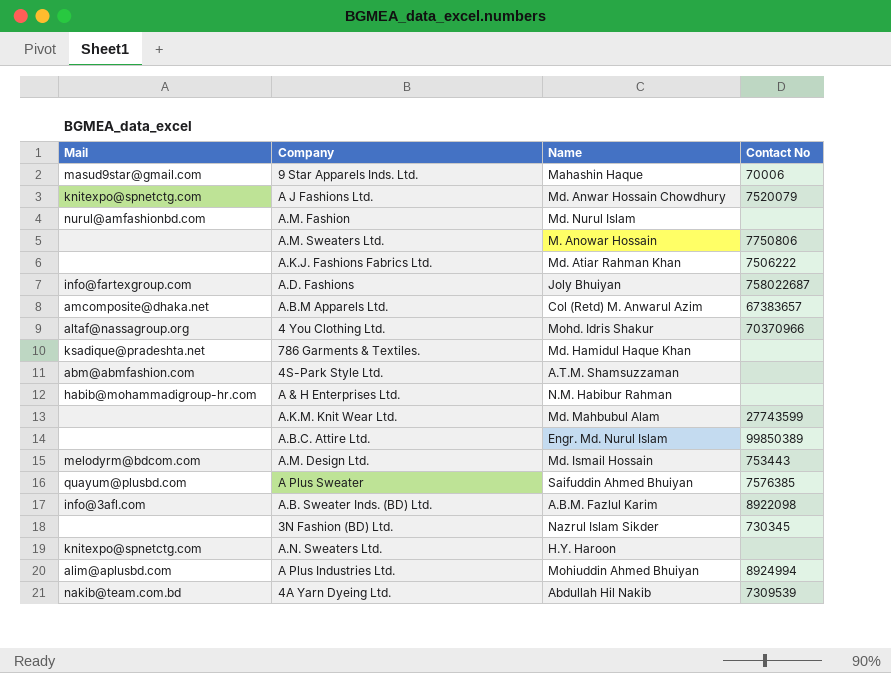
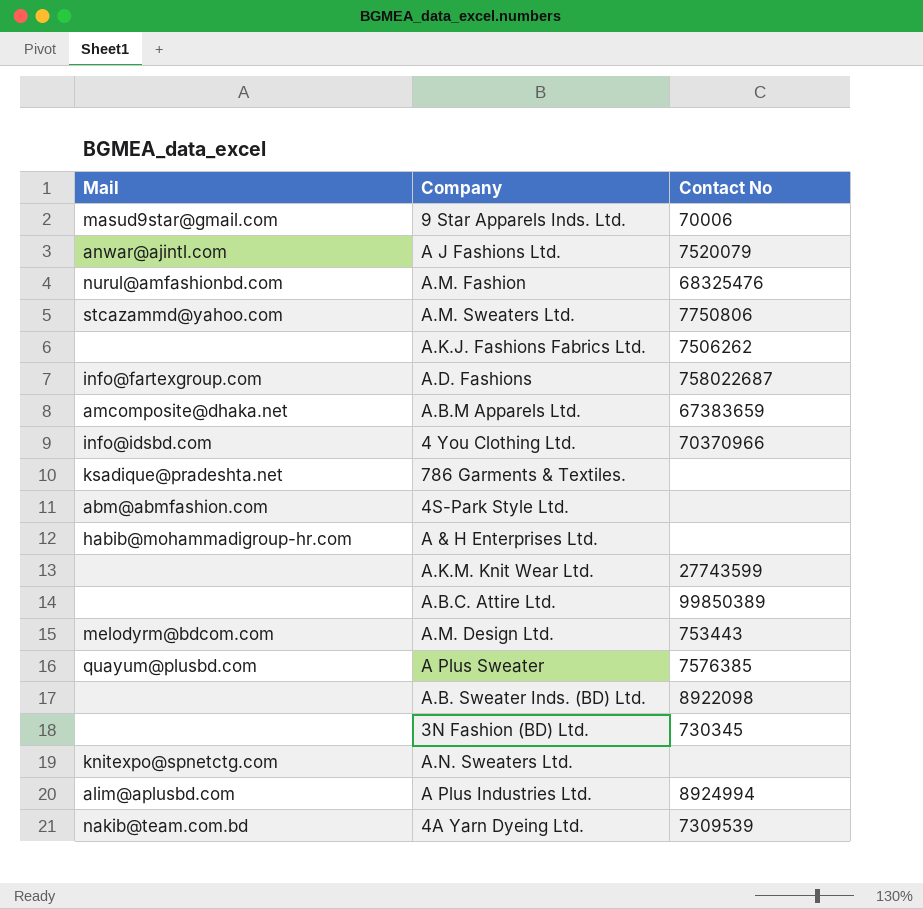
column Name | position: 3 -> none
A J Fashions Ltd. | Mail: knitexpo@spnetctg.com -> anwar@ajintl.com
A.M. Fashion | Contact No: none -> 68325476
A.M. Sweaters Ltd. | Mail: none -> stcazammd@yahoo.com
A.K.J. Fashions Fabrics Ltd. | Contact No: 7506222 -> 7506262
A.B.M Apparels Ltd. | Contact No: 67383657 -> 67383659
4 You Clothing Ltd. | Mail: altaf@nassagroup.org -> info@idsbd.com
A.B. Sweater Inds. (BD) Ltd. | Mail: info@3afl.com -> none

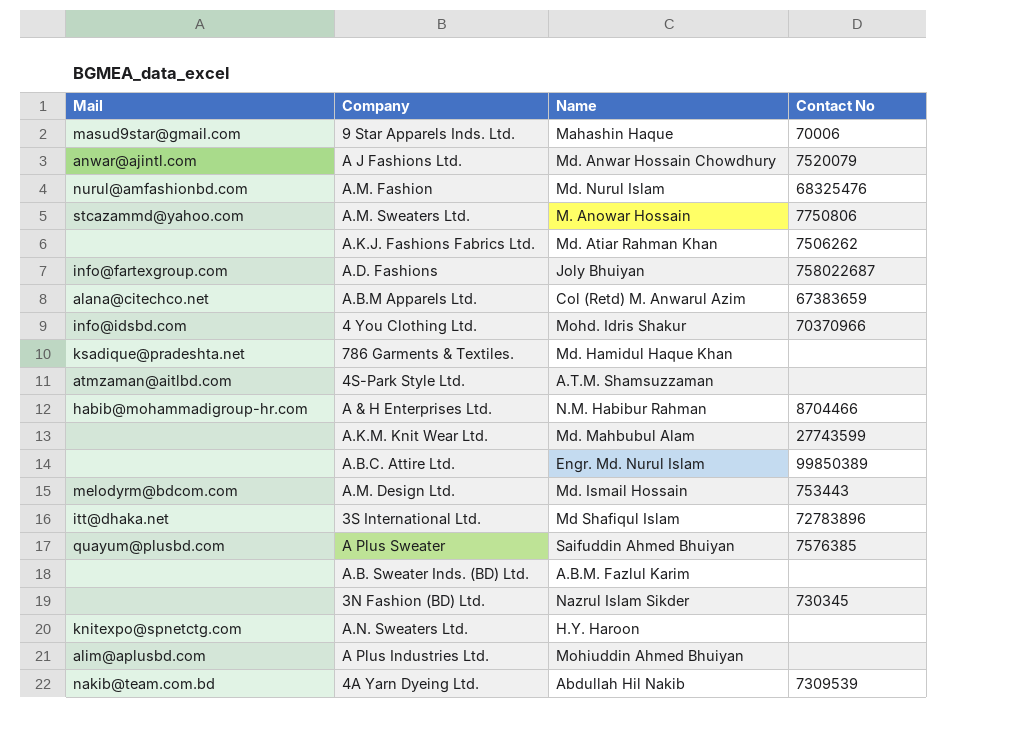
column Name | position: none -> 3
A.B.M Apparels Ltd. | Mail: amcomposite@dhaka.net -> alana@citechco.net
4S-Park Style Ltd. | Mail: abm@abmfashion.com -> atmzaman@aitlbd.com
A & H Enterprises Ltd. | Contact No: none -> 8704466
row 3S International Ltd.: none -> itt@dhaka.net | Md Shafiqul Islam | 72783896
A.B. Sweater Inds. (BD) Ltd. | Contact No: 8922098 -> none
A Plus Industries Ltd. | Contact No: 8924994 -> none

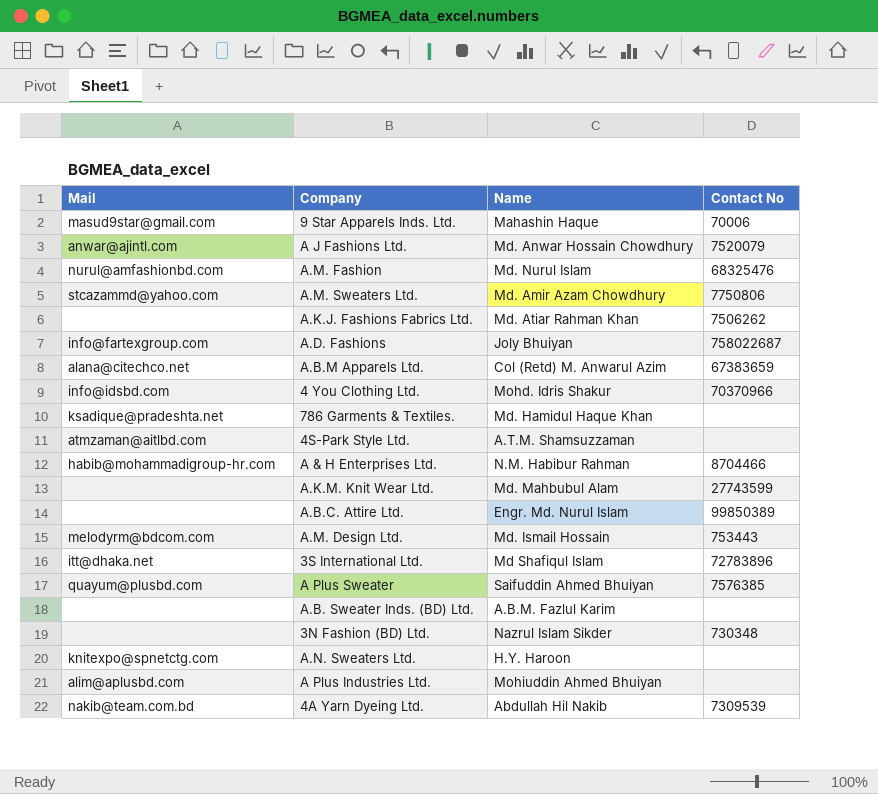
A.M. Sweaters Ltd. | Name: M. Anowar Hossain -> Md. Amir Azam Chowdhury
3N Fashion (BD) Ltd. | Contact No: 730345 -> 730348

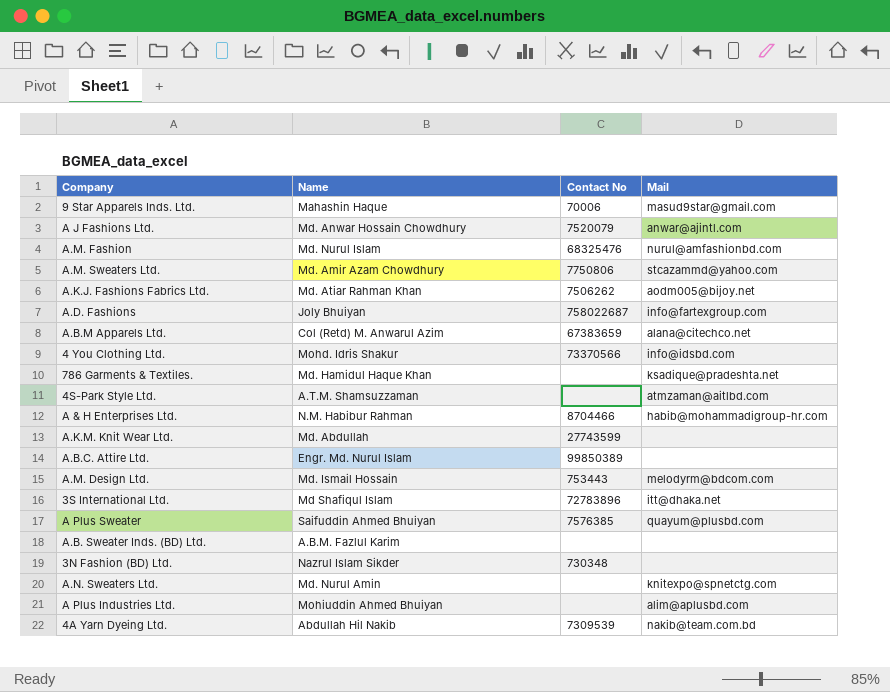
column Mail | position: 1 -> 4
A.K.J. Fashions Fabrics Ltd. | Mail: none -> aodm005@bijoy.net
4 You Clothing Ltd. | Contact No: 70370966 -> 73370566
A.K.M. Knit Wear Ltd. | Name: Md. Mahbubul Alam -> Md. Abdullah
A.N. Sweaters Ltd. | Name: H.Y. Haroon -> Md. Nurul Amin

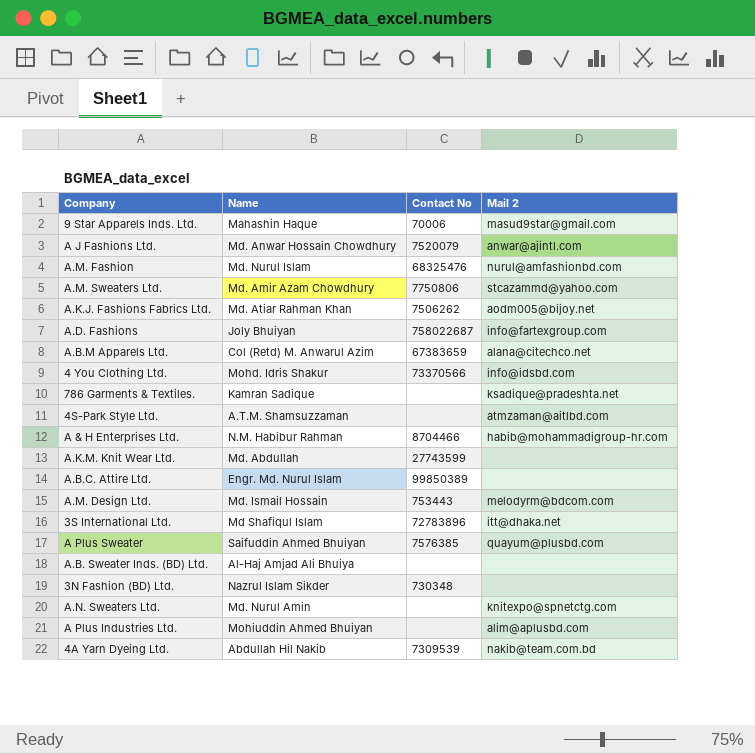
column name: Mail -> Mail 2
786 Garments & Textiles. | Name: Md. Hamidul Haque Khan -> Kamran Sadique
A.B. Sweater Inds. (BD) Ltd. | Name: A.B.M. Fazlul Karim -> Al-Haj Amjad Ali Bhuiya

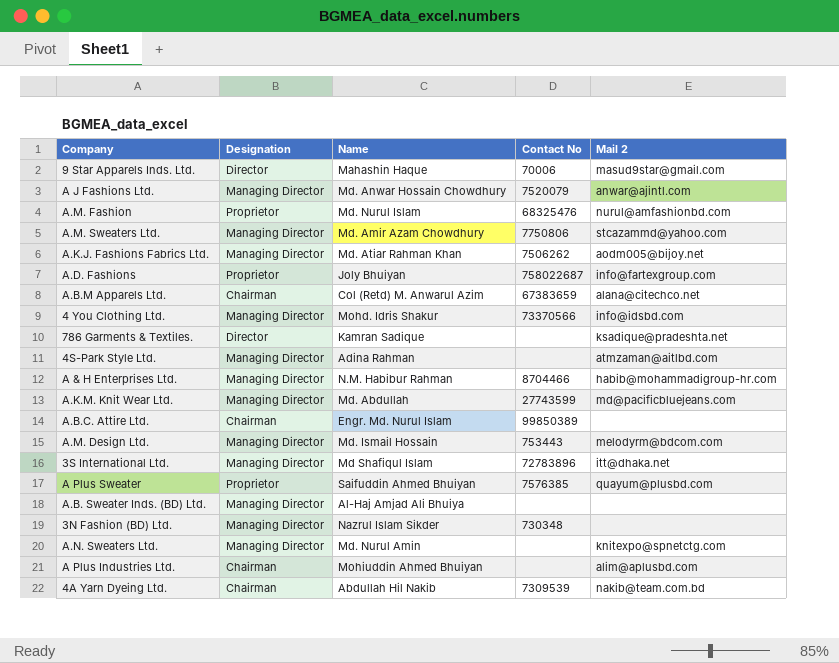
column Designation | position: none -> 2
4S-Park Style Ltd. | Name: A.T.M. Shamsuzzaman -> Adina Rahman
A.K.M. Knit Wear Ltd. | Mail 2: none -> md@pacificbluejeans.com

